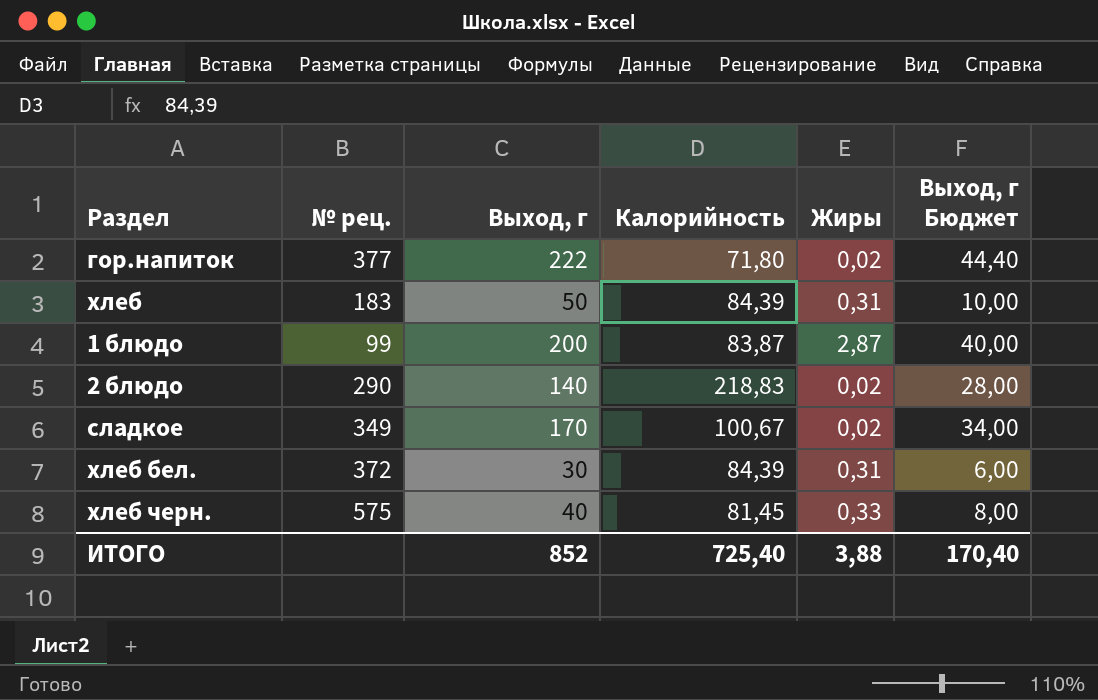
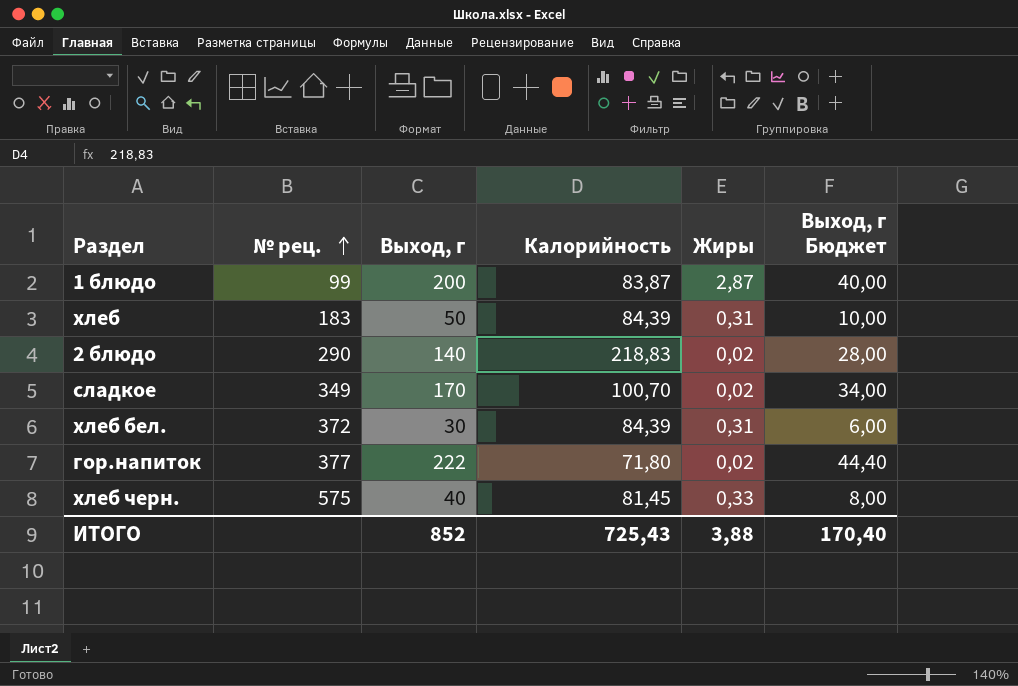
row order: none -> № рец. ascending
сладкое | Калорийность: 100,67 -> 100,70
ИТОГО | Калорийность: 725,40 -> 725,43

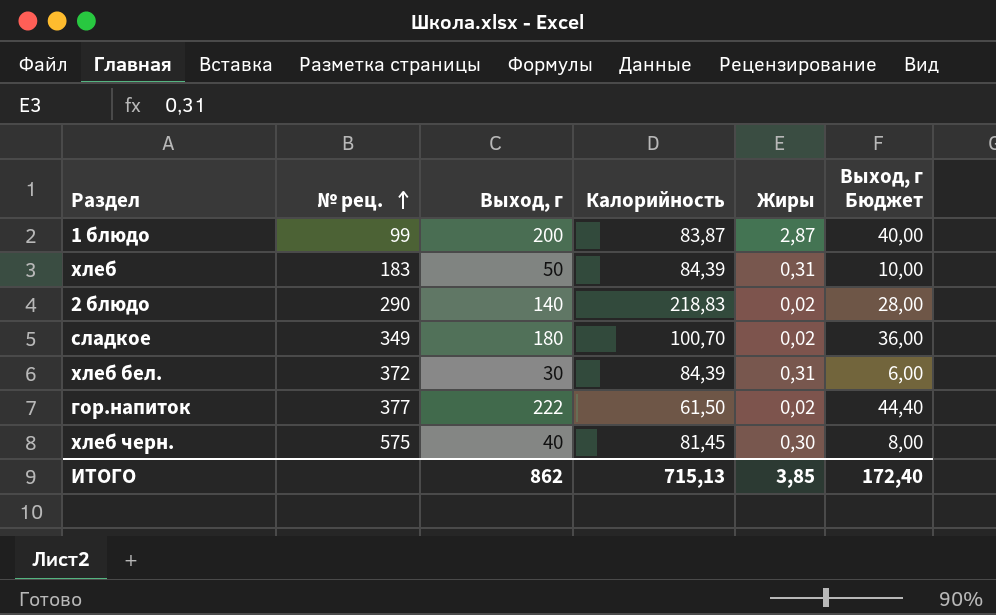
сладкое | Выход, г: 170 -> 180
сладкое | Выход, г Бюджет: 34,00 -> 36,00
гор.напиток | Калорийность: 71,80 -> 61,50
хлеб черн. | Жиры: 0,33 -> 0,30
ИТОГО | Выход, г: 852 -> 862
ИТОГО | Калорийность: 725,43 -> 715,13
ИТОГО | Жиры: 3,88 -> 3,85
ИТОГО | Выход, г Бюджет: 170,40 -> 172,40

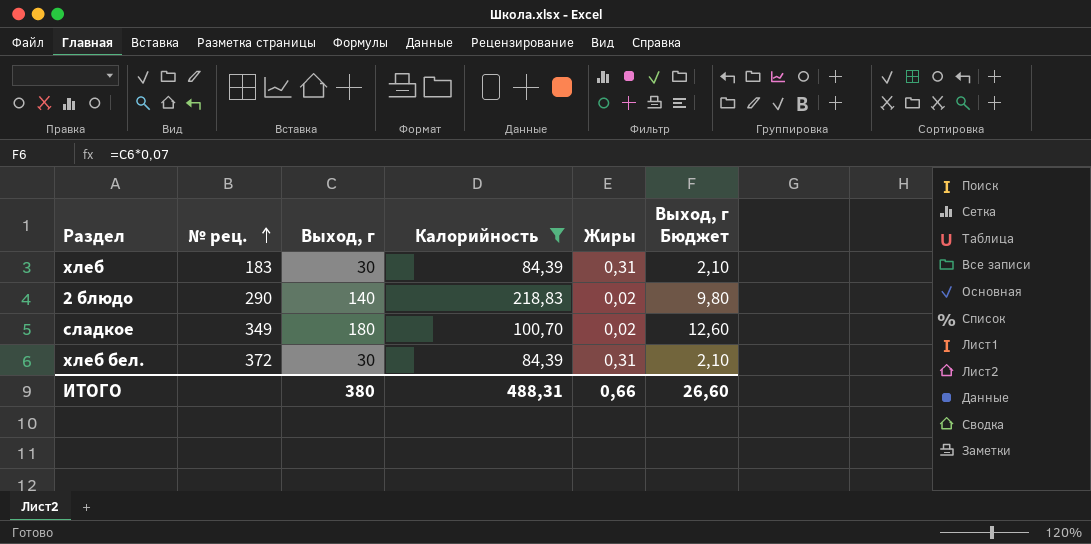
filter: none -> Калорийность >= 84,39
column Выход, г Бюджет | formula: [Выход, г] * 0,2 -> [Выход, г] * 0,07
хлеб | Выход, г: 50 -> 30
ИТОГО | Выход, г: 862 -> 380
ИТОГО | Калорийность: 715,13 -> 488,31
ИТОГО | Жиры: 3,85 -> 0,66
ИТОГО | Выход, г Бюджет: 172,40 -> 26,60

